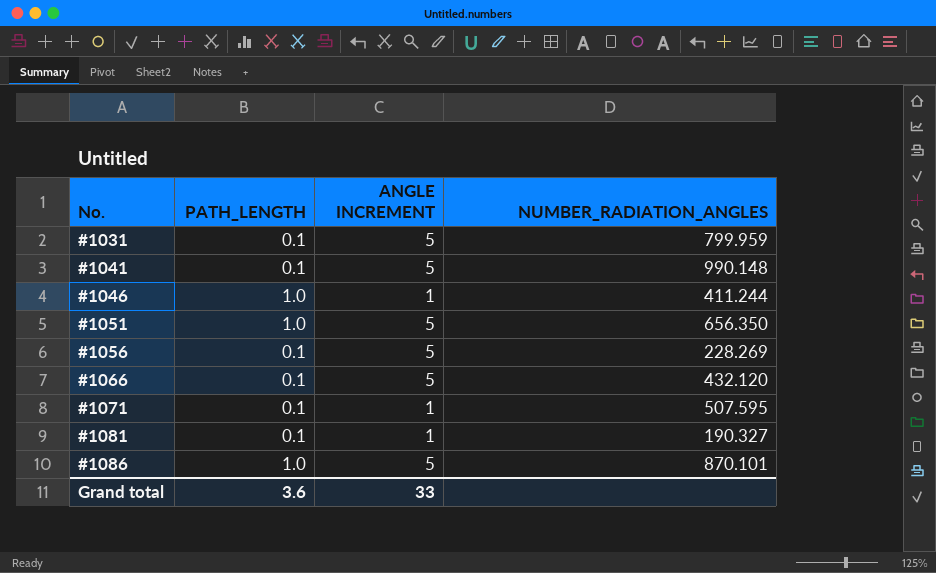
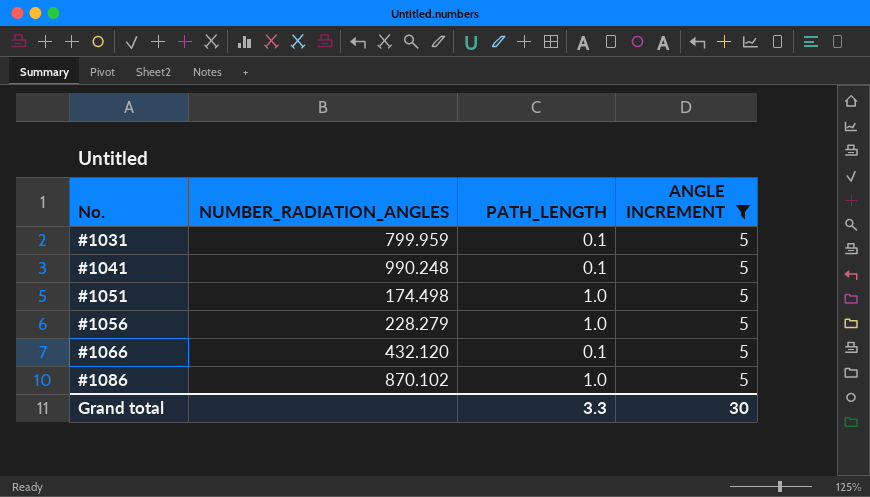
filter: none -> ANGLE INCREMENT = 5
column NUMBER_RADIATION_ANGLES | position: 4 -> 2
#1041 | NUMBER_RADIATION_ANGLES: 990.148 -> 990.248
#1051 | NUMBER_RADIATION_ANGLES: 656.350 -> 174.498
#1056 | NUMBER_RADIATION_ANGLES: 228.269 -> 228.279
#1056 | PATH_LENGTH: 0.1 -> 1.0
#1086 | NUMBER_RADIATION_ANGLES: 870.101 -> 870.102
Grand total | PATH_LENGTH: 3.6 -> 3.3
Grand total | ANGLE INCREMENT: 33 -> 30

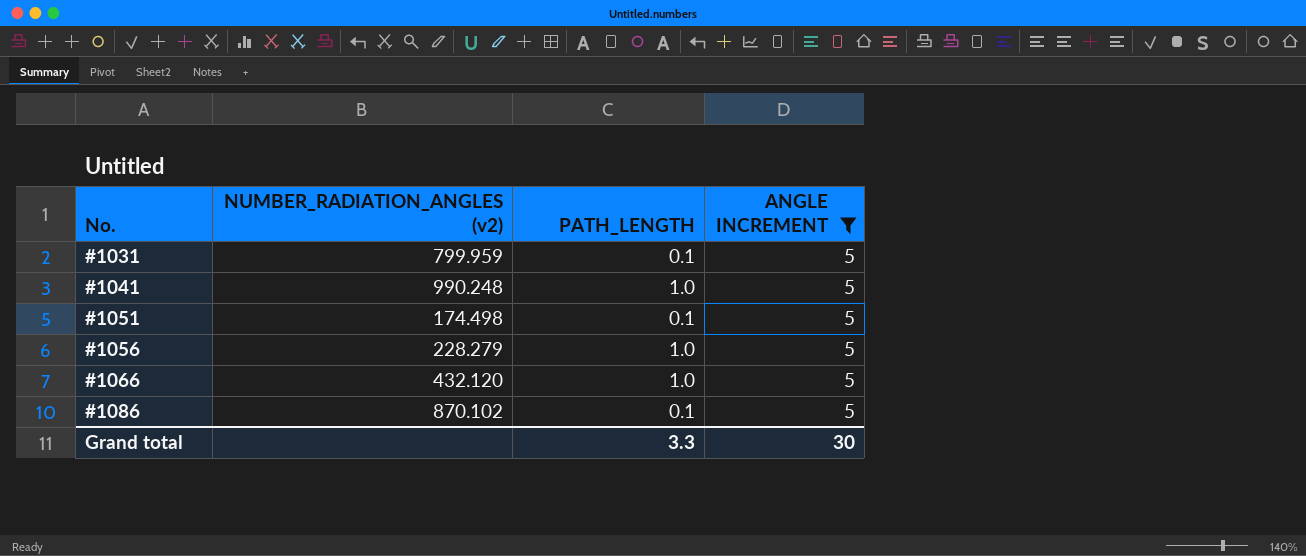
column name: NUMBER_RADIATION_ANGLES -> NUMBER_RADIATION_ANGLES (v2)
#1041 | PATH_LENGTH: 0.1 -> 1.0
#1051 | PATH_LENGTH: 1.0 -> 0.1
#1066 | PATH_LENGTH: 0.1 -> 1.0
#1086 | PATH_LENGTH: 1.0 -> 0.1

